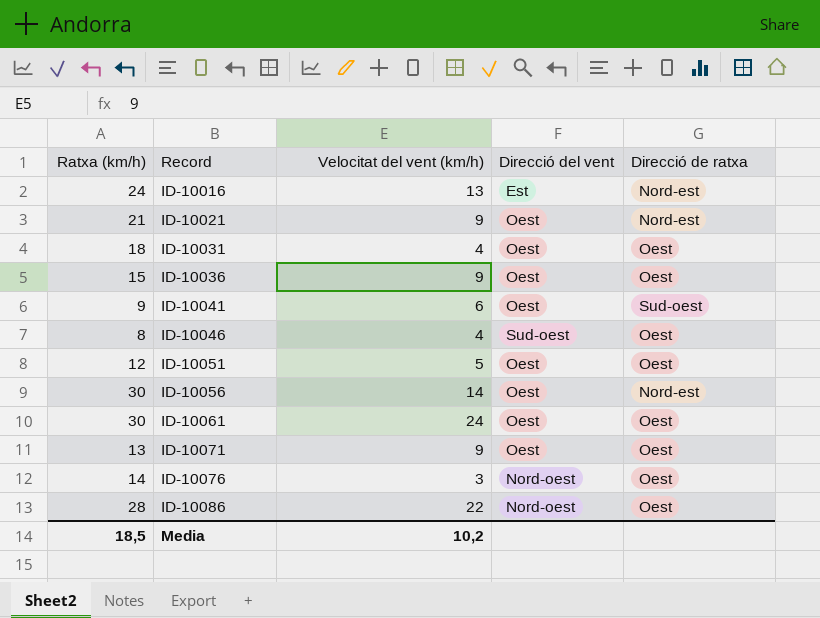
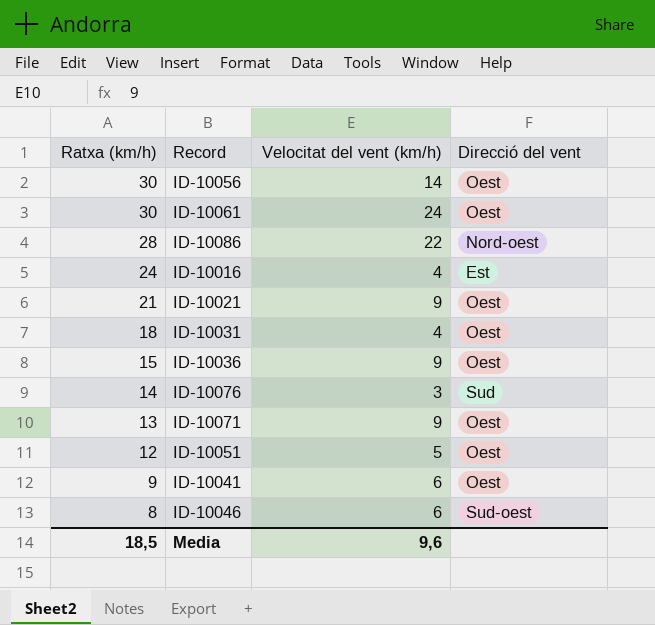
row order: Record ascending -> Ratxa (km/h) descending
column Direcció de ratxa | position: 5 -> none
ID-10016 | Velocitat del vent (km/h): 13 -> 4
ID-10076 | Direcció del vent: Nord-oest -> Sud
ID-10046 | Velocitat del vent (km/h): 4 -> 6
Media | Velocitat del vent (km/h): 10,2 -> 9,6

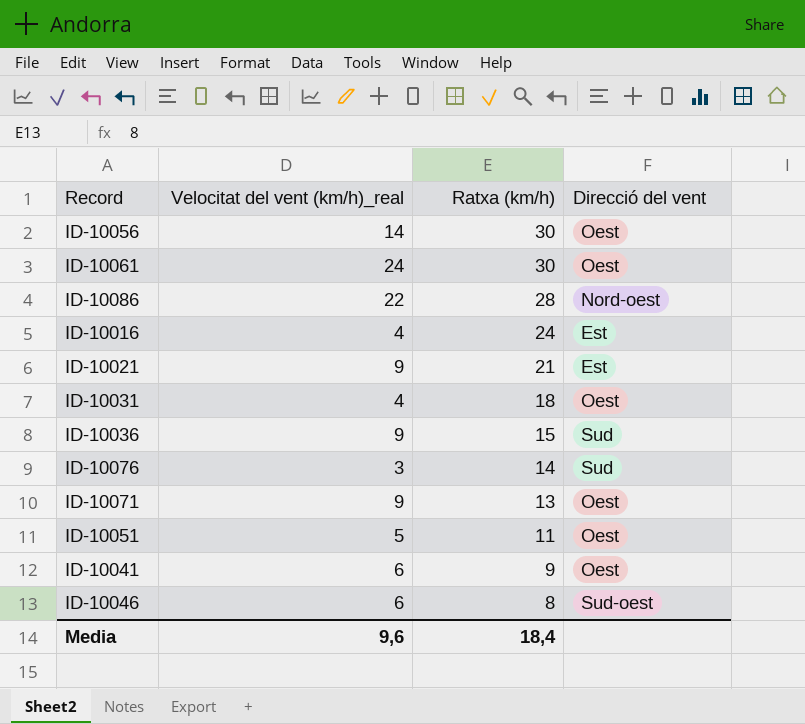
column name: Velocitat del vent (km/h) -> Velocitat del vent (km/h)_real
column Ratxa (km/h) | position: 1 -> 3
ID-10021 | Direcció del vent: Oest -> Est
ID-10036 | Direcció del vent: Oest -> Sud
ID-10051 | Ratxa (km/h): 12 -> 11
Media | Ratxa (km/h): 18,5 -> 18,4

